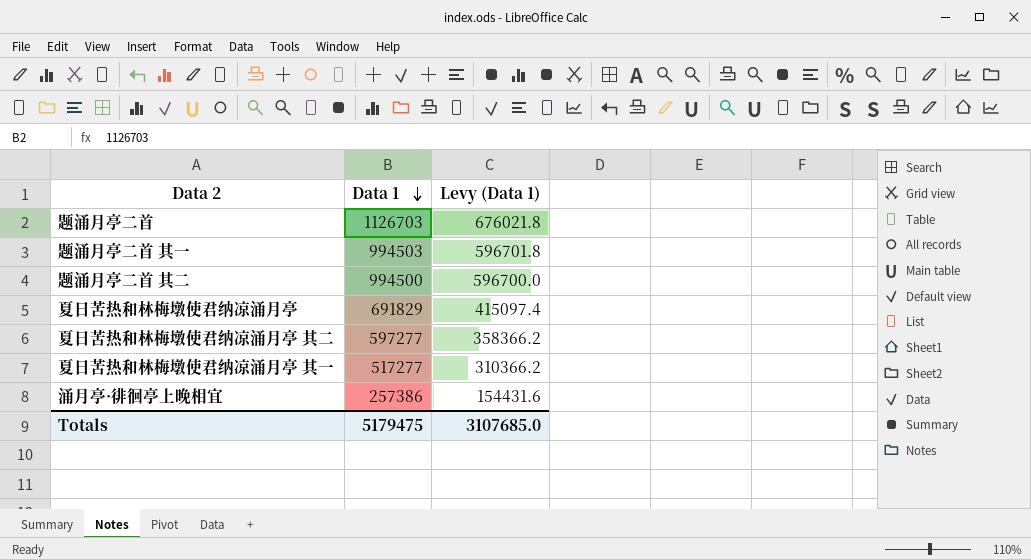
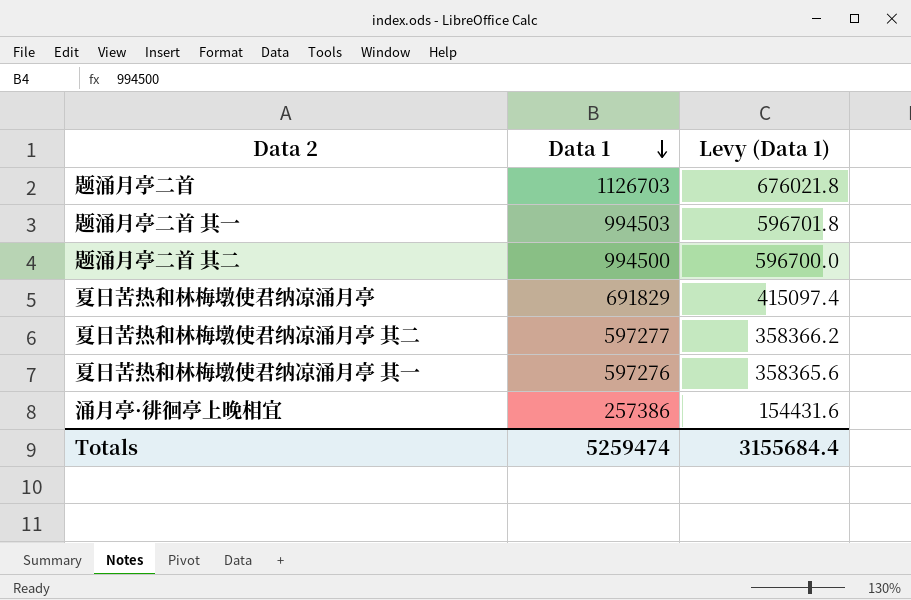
夏日苦热和林梅墩使君纳凉涌月亭 其一 | Data 1: 517277 -> 597276
夏日苦热和林梅墩使君纳凉涌月亭 其一 | Levy (Data 1): 310366.2 -> 358365.6
Totals | Data 1: 5179475 -> 5259474
Totals | Levy (Data 1): 3107685.0 -> 3155684.4

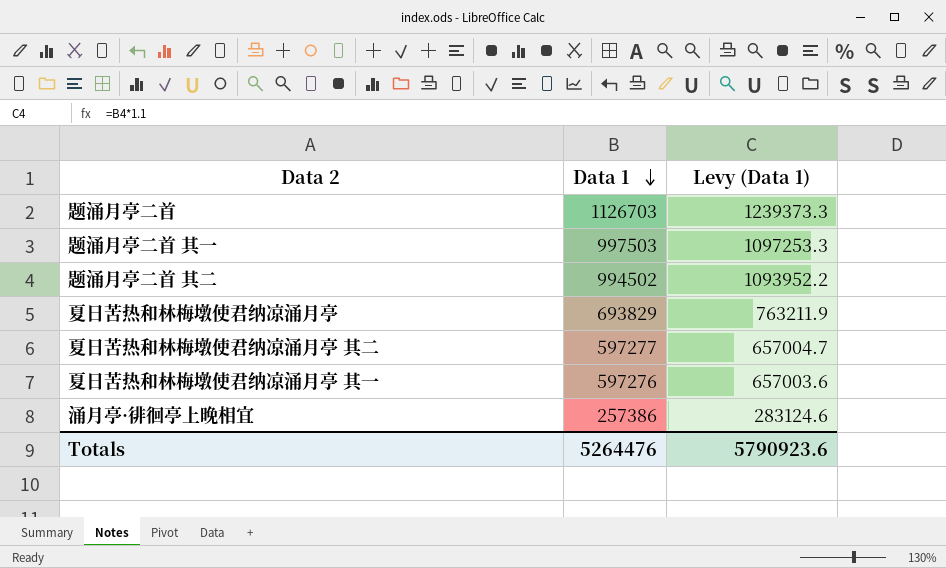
column Levy (Data 1) | formula: [Data 1] * 0.6 -> [Data 1] * 1.1
题涌月亭二首 其一 | Data 1: 994503 -> 997503
题涌月亭二首 其二 | Data 1: 994500 -> 994502
夏日苦热和林梅墩使君纳凉涌月亭 | Data 1: 691829 -> 693829
Totals | Data 1: 5259474 -> 5264476
Totals | Levy (Data 1): 3155684.4 -> 5790923.6

